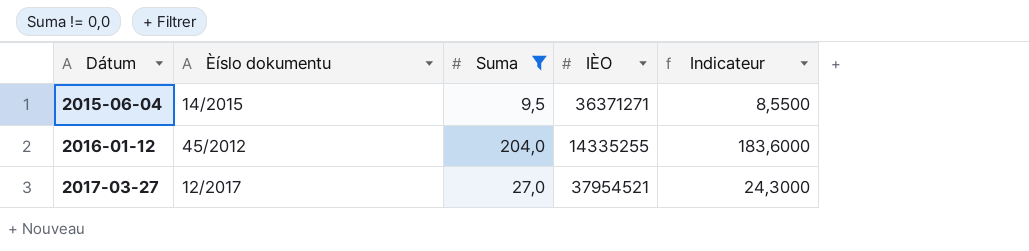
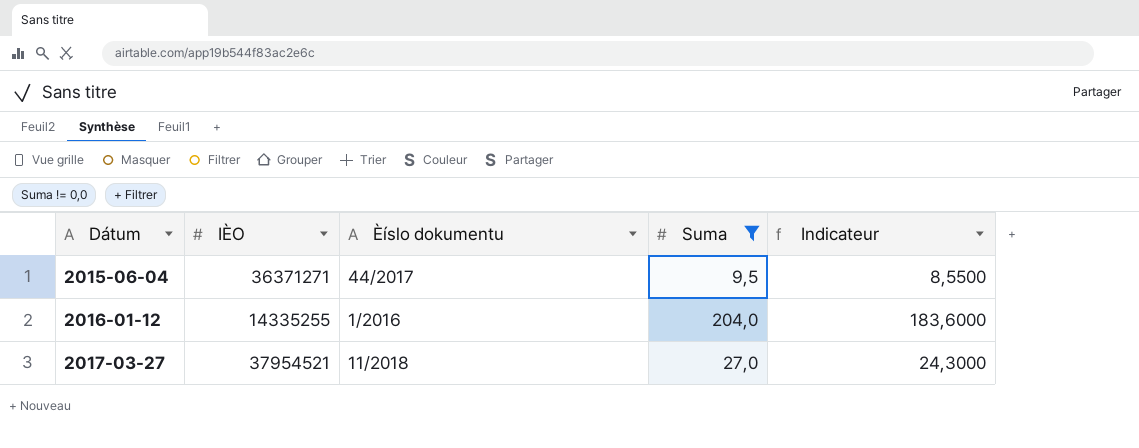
column IÈO | position: 4 -> 2
2015-06-04 | Èíslo dokumentu: 14/2015 -> 44/2017
2016-01-12 | Èíslo dokumentu: 45/2012 -> 1/2016
2017-03-27 | Èíslo dokumentu: 12/2017 -> 11/2018

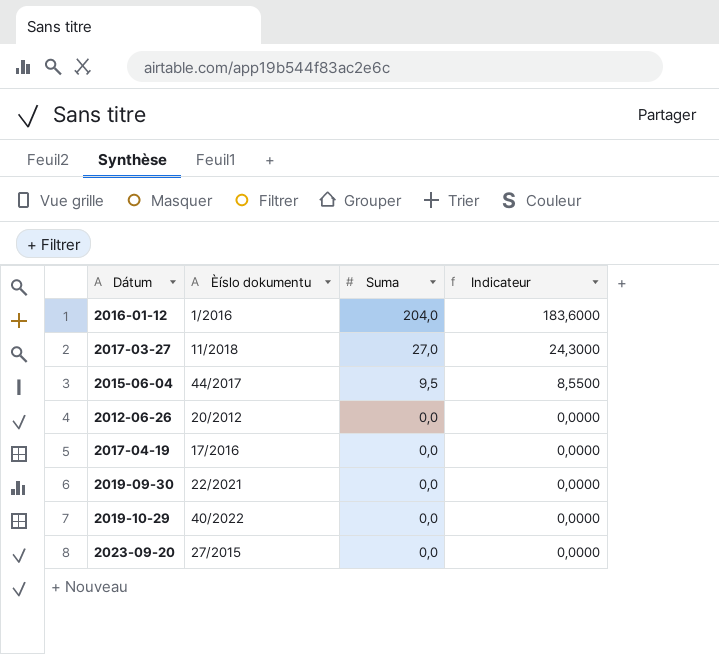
filter: Suma != 0,0 -> none
row order: Dátum ascending -> Suma descending
column IÈO | position: 2 -> none

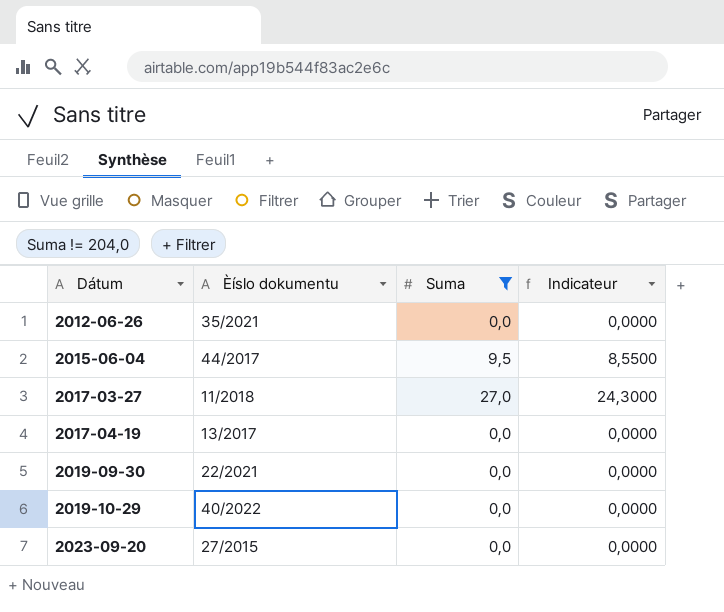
filter: none -> Suma != 204,0
row order: Suma descending -> Dátum ascending
2012-06-26 | Èíslo dokumentu: 20/2012 -> 35/2021
2017-04-19 | Èíslo dokumentu: 17/2016 -> 13/2017

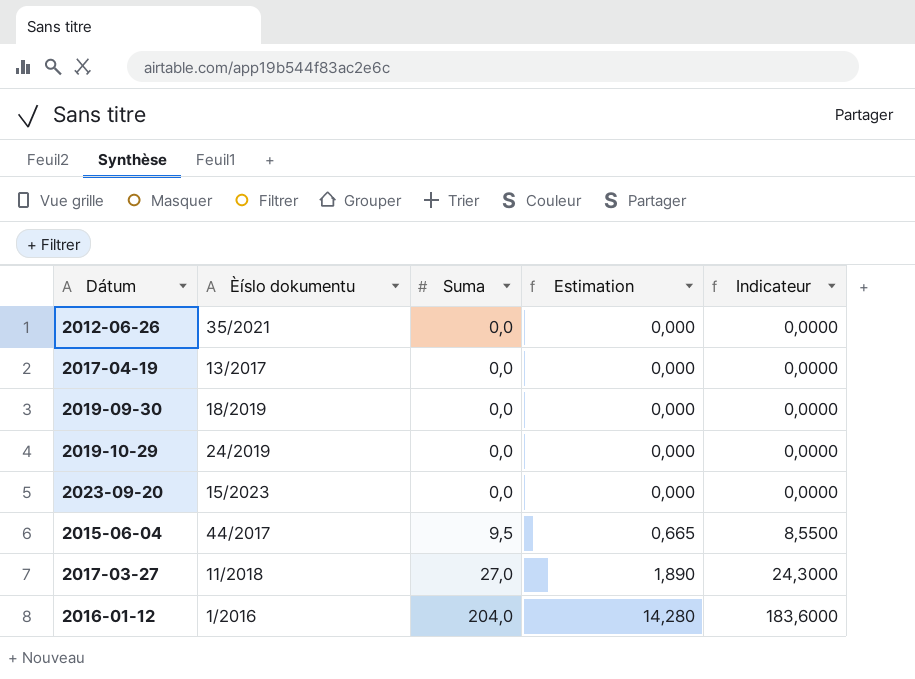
filter: Suma != 204,0 -> none
row order: Dátum ascending -> Suma ascending
column Estimation | formula: none -> [Suma] * 0,07
2019-09-30 | Èíslo dokumentu: 22/2021 -> 18/2019
2019-10-29 | Èíslo dokumentu: 40/2022 -> 24/2019
2023-09-20 | Èíslo dokumentu: 27/2015 -> 15/2023

